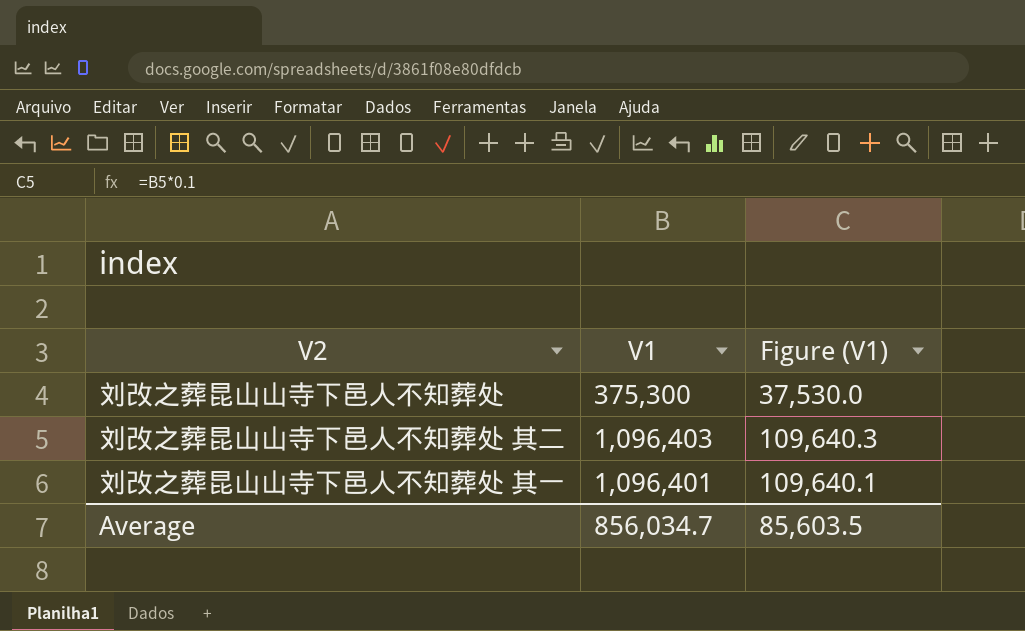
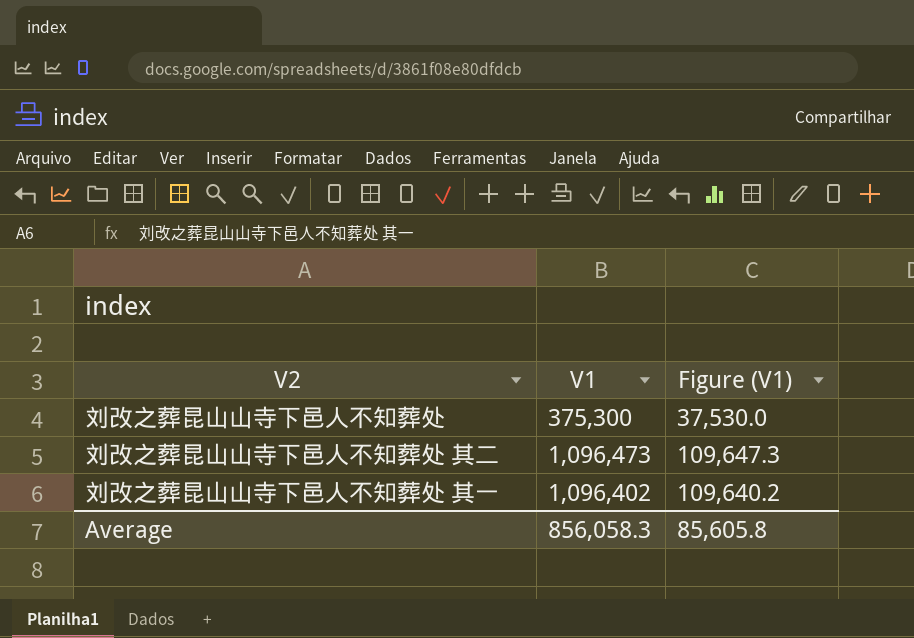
刘改之葬昆山山寺下邑人不知葬处 其二 | V1: 1,096,403 -> 1,096,473
刘改之葬昆山山寺下邑人不知葬处 其二 | Figure (V1): 109,640.3 -> 109,647.3
刘改之葬昆山山寺下邑人不知葬处 其一 | V1: 1,096,401 -> 1,096,402
刘改之葬昆山山寺下邑人不知葬处 其一 | Figure (V1): 109,640.1 -> 109,640.2
Average | V1: 856,034.7 -> 856,058.3
Average | Figure (V1): 85,603.5 -> 85,605.8

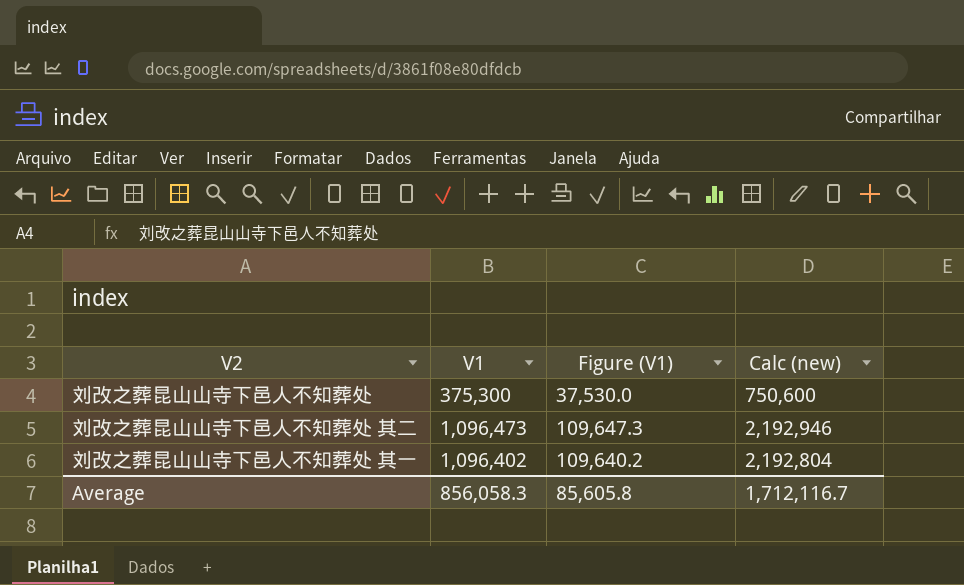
column Calc (new) | formula: none -> [V1] * 2

